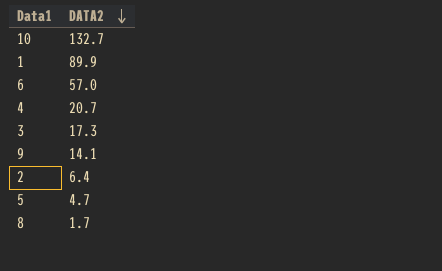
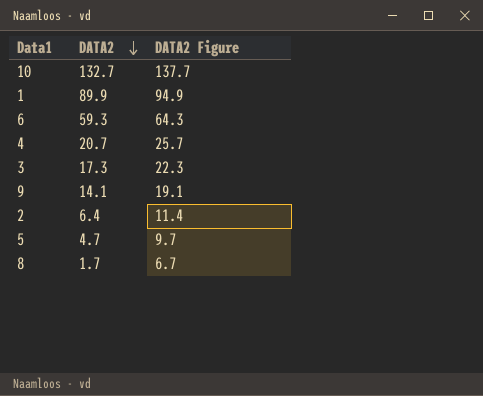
column DATA2 Figure | formula: none -> [DATA2] + 5
6 | DATA2: 57.0 -> 59.3

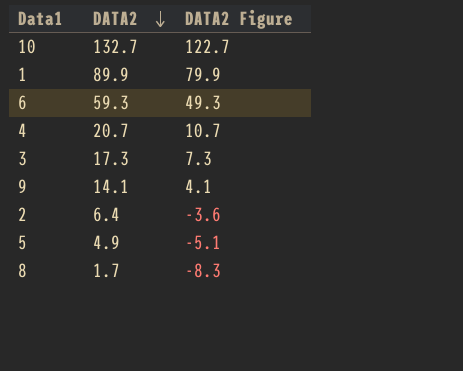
column DATA2 Figure | formula: [DATA2] + 5 -> [DATA2] - 10
5 | DATA2: 4.7 -> 4.9

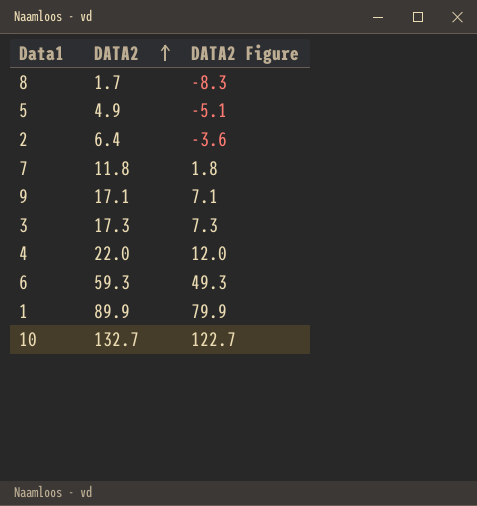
row order: DATA2 descending -> DATA2 ascending
row 7: none -> 11.8 | 1.8
9 | DATA2: 14.1 -> 17.1
9 | DATA2 Figure: 4.1 -> 7.1
4 | DATA2: 20.7 -> 22.0
4 | DATA2 Figure: 10.7 -> 12.0

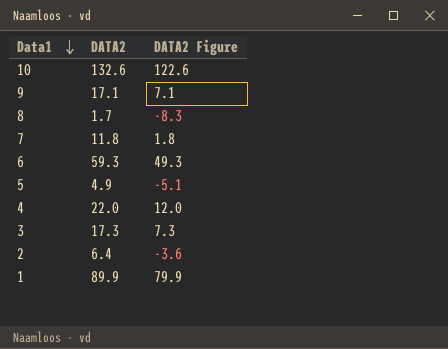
row order: DATA2 ascending -> Data1 descending
10 | DATA2: 132.7 -> 132.6
10 | DATA2 Figure: 122.7 -> 122.6

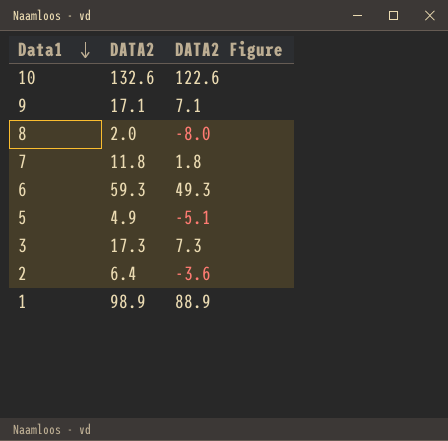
row 4: 22.0 | 12.0 -> none
8 | DATA2: 1.7 -> 2.0
8 | DATA2 Figure: -8.3 -> -8.0
1 | DATA2: 89.9 -> 98.9
1 | DATA2 Figure: 79.9 -> 88.9

